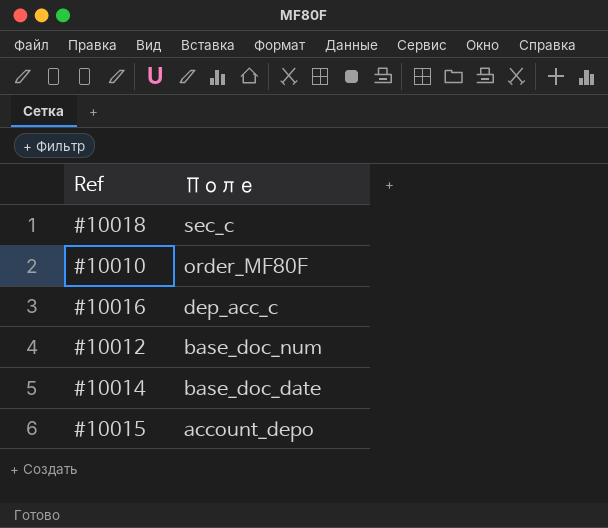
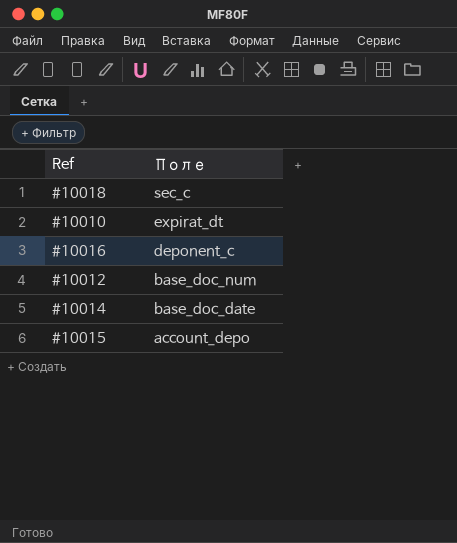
#10010 | Поле: order_MF80F -> expirat_dt
#10016 | Поле: dep_acc_c -> deponent_c

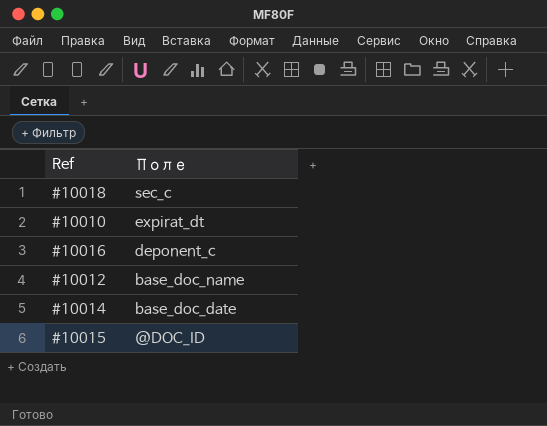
#10012 | Поле: base_doc_num -> base_doc_name
#10015 | Поле: account_depo -> @DOC_ID

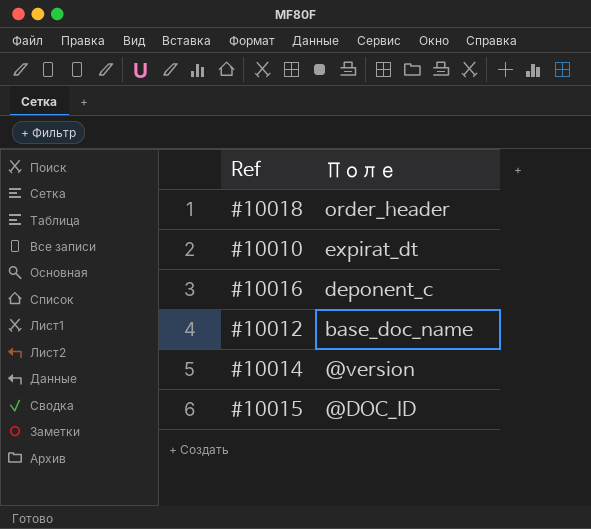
#10018 | Поле: sec_c -> order_header
#10014 | Поле: base_doc_date -> @version

